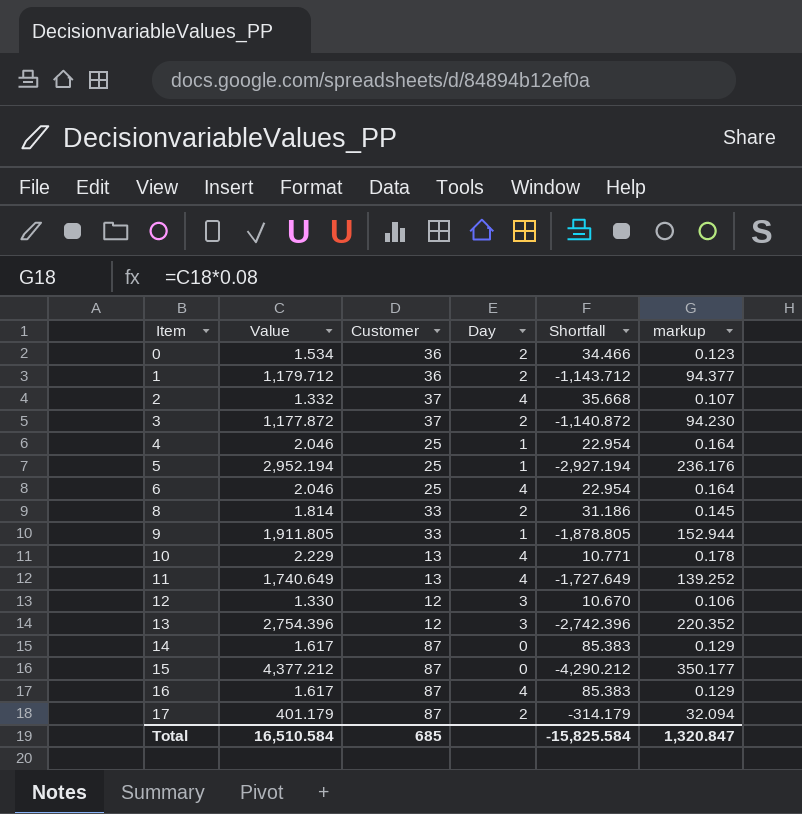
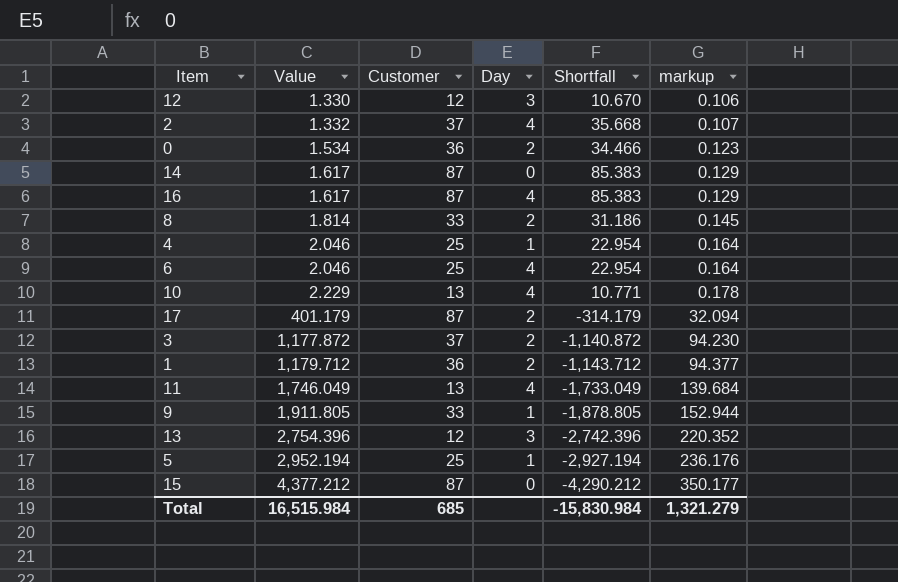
row order: Item ascending -> Value ascending
11 | Value: 1,740.649 -> 1,746.049
11 | Shortfall: -1,727.649 -> -1,733.049
11 | markup: 139.252 -> 139.684
Total | Value: 16,510.584 -> 16,515.984
Total | Shortfall: -15,825.584 -> -15,830.984
Total | markup: 1,320.847 -> 1,321.279

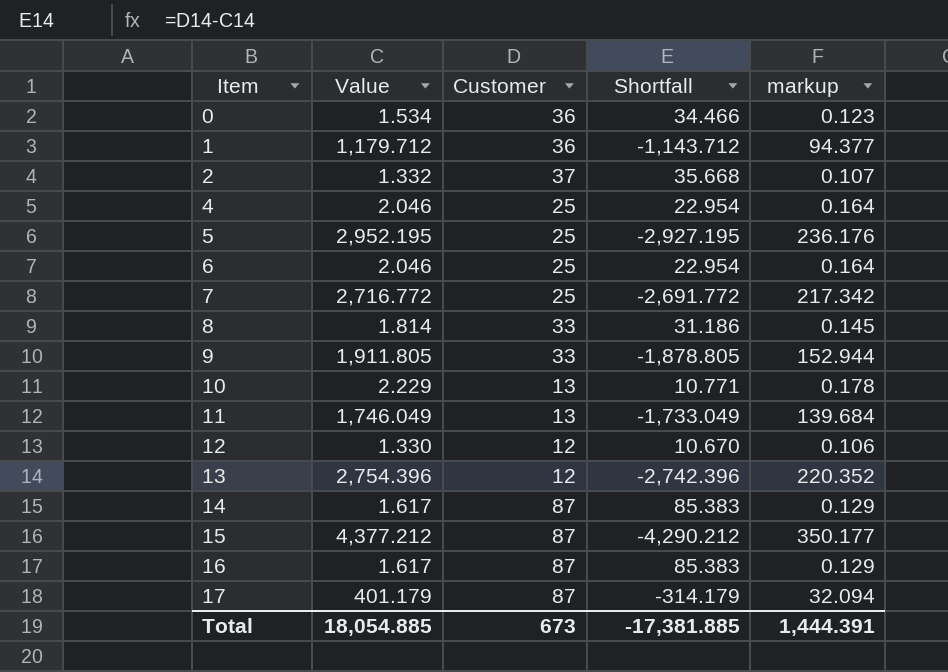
row order: Value ascending -> Item ascending
column Day | position: 4 -> none
row 3: 1,177.872 | 37 | 2 | -1,140.872 | 94.230 -> none
5 | Value: 2,952.194 -> 2,952.195
5 | Shortfall: -2,927.194 -> -2,927.195
row 7: none -> 2,716.772 | 25 | -2,691.772 | 217.342
Total | Value: 16,515.984 -> 18,054.885
Total | Customer: 685 -> 673
Total | Shortfall: -15,830.984 -> -17,381.885
Total | markup: 1,321.279 -> 1,444.391

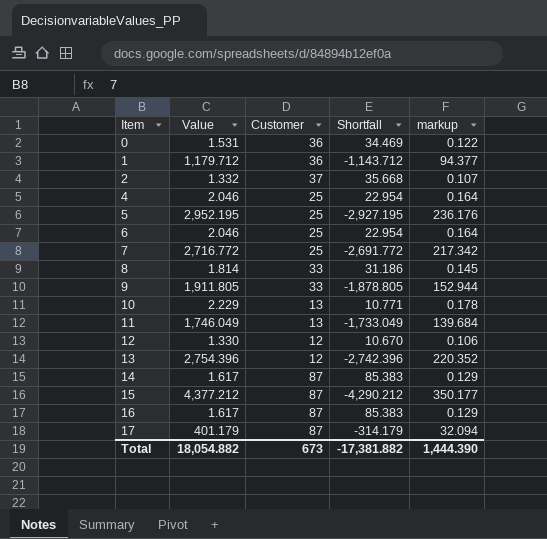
0 | Value: 1.534 -> 1.531
0 | Shortfall: 34.466 -> 34.469
0 | markup: 0.123 -> 0.122
Total | Value: 18,054.885 -> 18,054.882
Total | Shortfall: -17,381.885 -> -17,381.882
Total | markup: 1,444.391 -> 1,444.390

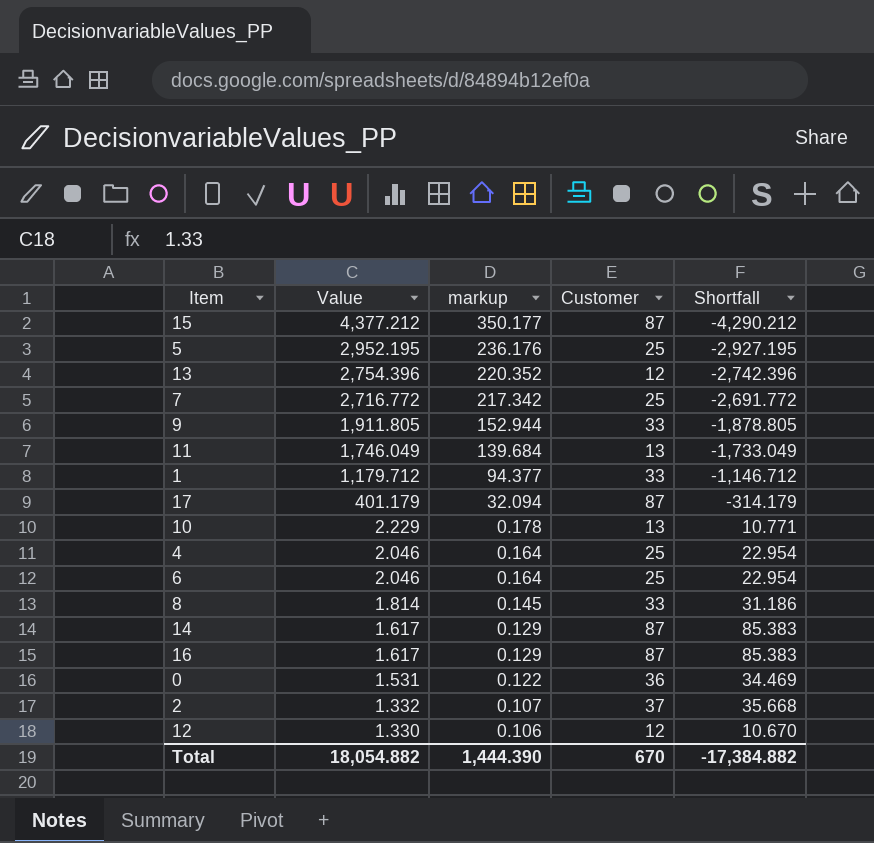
row order: Item ascending -> Value descending
column markup | position: 5 -> 3
1 | Customer: 36 -> 33
1 | Shortfall: -1,143.712 -> -1,146.712
Total | Customer: 673 -> 670
Total | Shortfall: -17,381.882 -> -17,384.882

